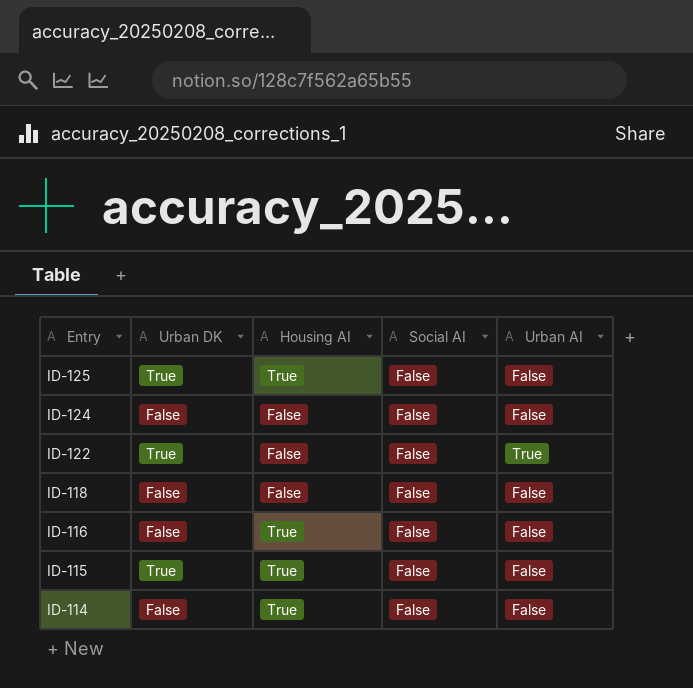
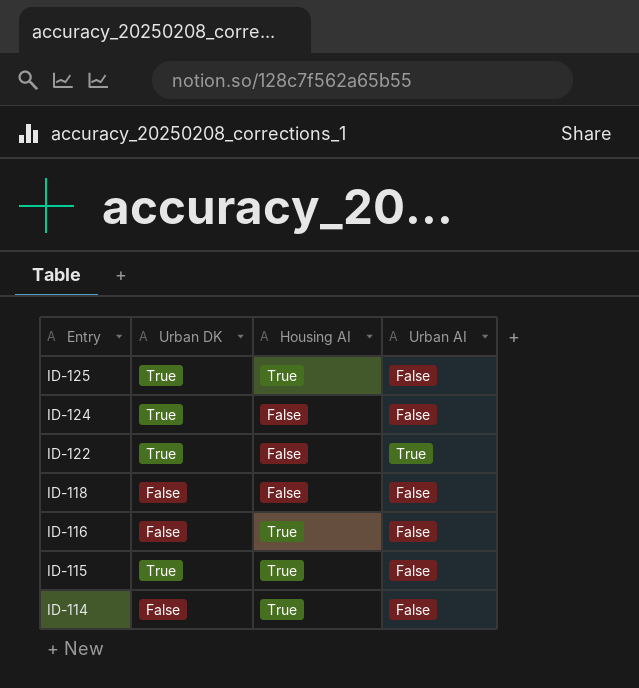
column Social AI | position: 4 -> none
ID-124 | Urban DK: False -> True

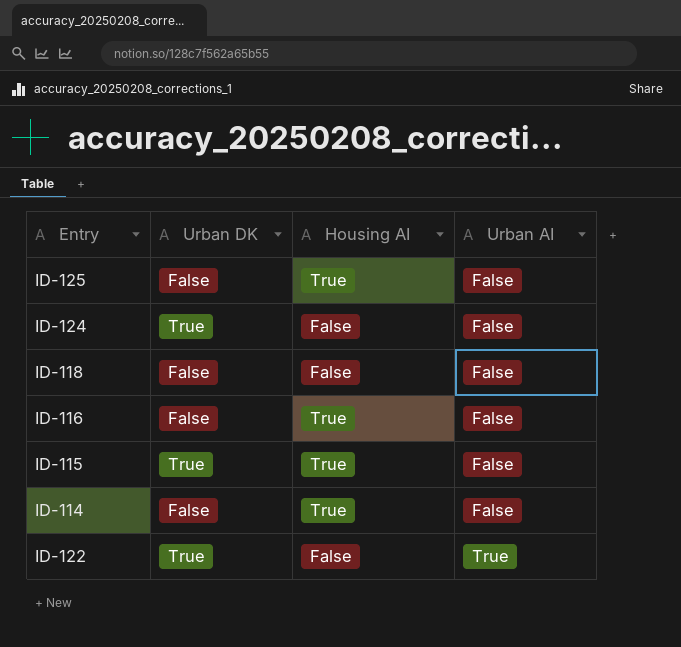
row order: Entry descending -> Urban AI ascending
ID-125 | Urban DK: True -> False

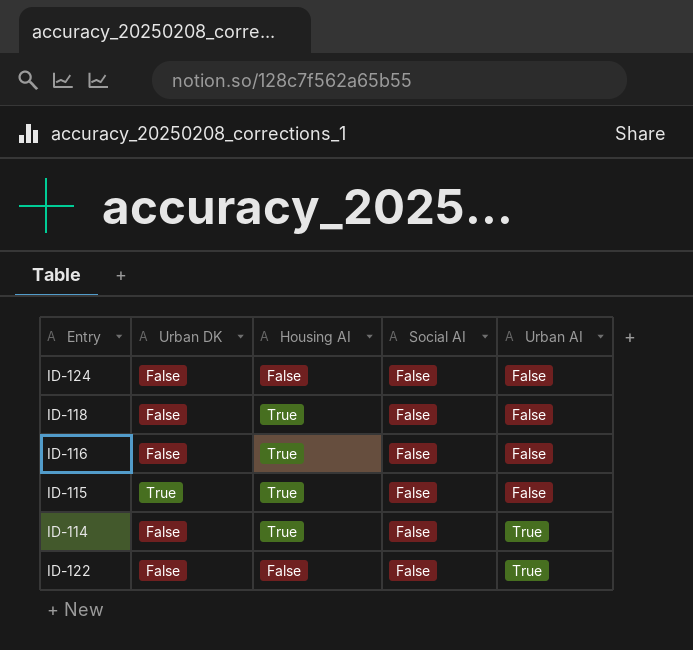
column Social AI | position: none -> 4
row ID-125: False | True | False -> none
ID-124 | Urban DK: True -> False
ID-118 | Housing AI: False -> True
ID-114 | Urban AI: False -> True
ID-122 | Urban DK: True -> False

